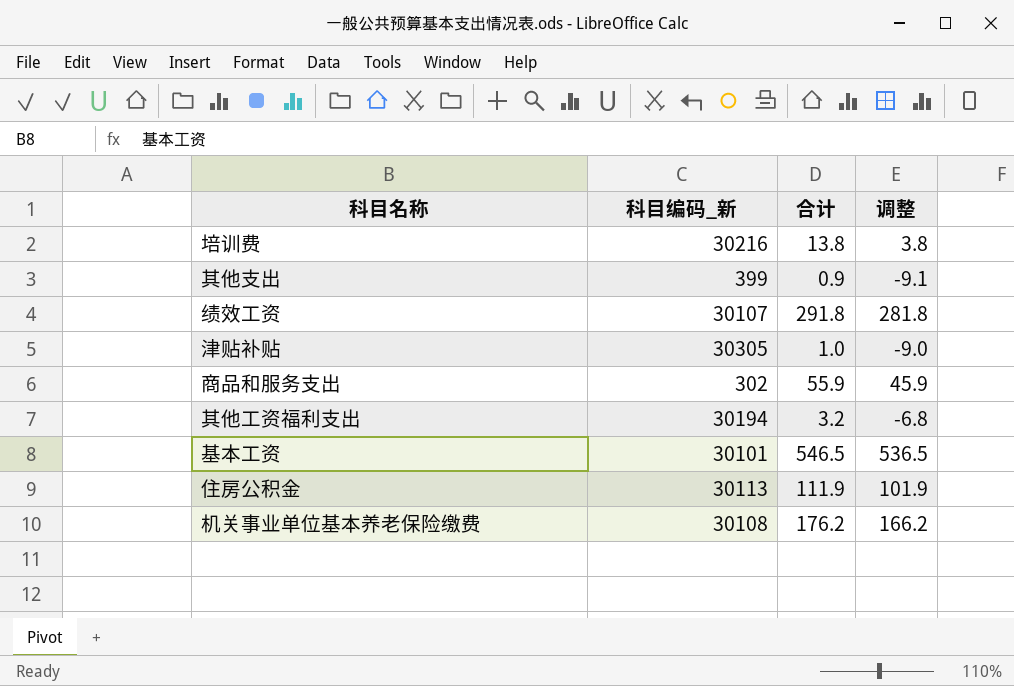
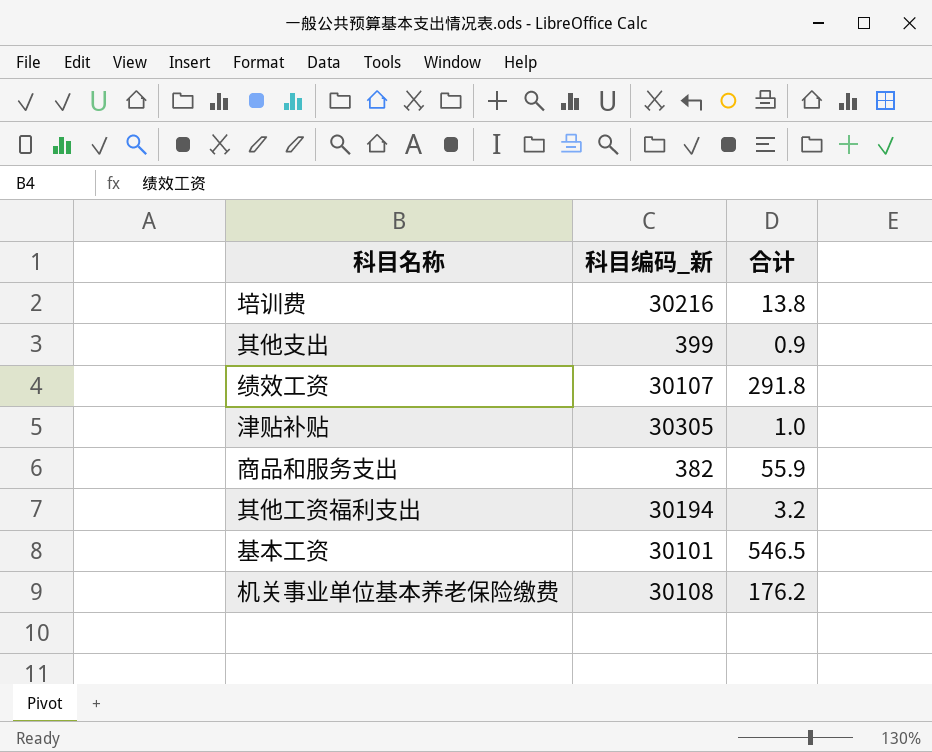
column 调整 | formula: [合计] - 10 -> none
row 住房公积金: 30113 | 111.9 | 101.9 -> none
商品和服务支出 | 科目编码_新: 302 -> 382

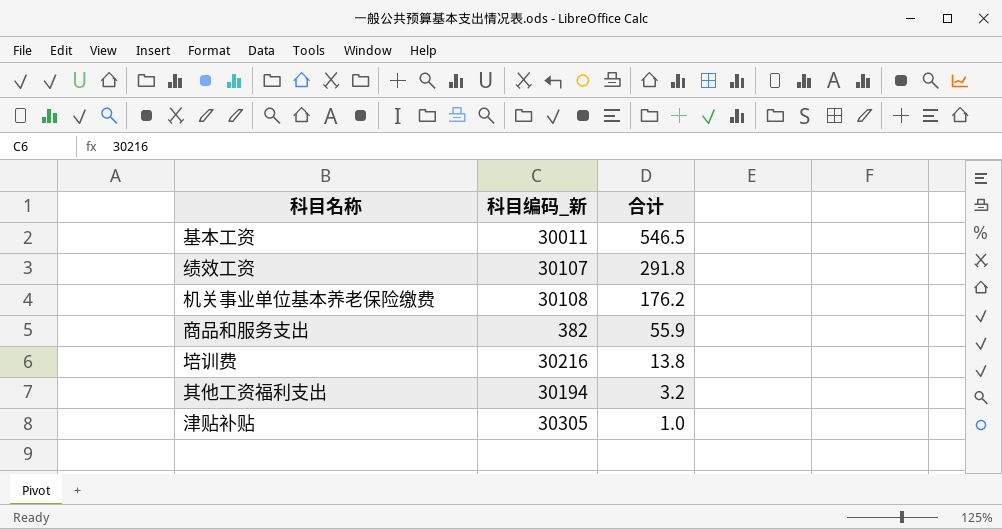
row order: none -> 合计 descending
row 其他支出: 399 | 0.9 -> none
基本工资 | 科目编码_新: 30101 -> 30011

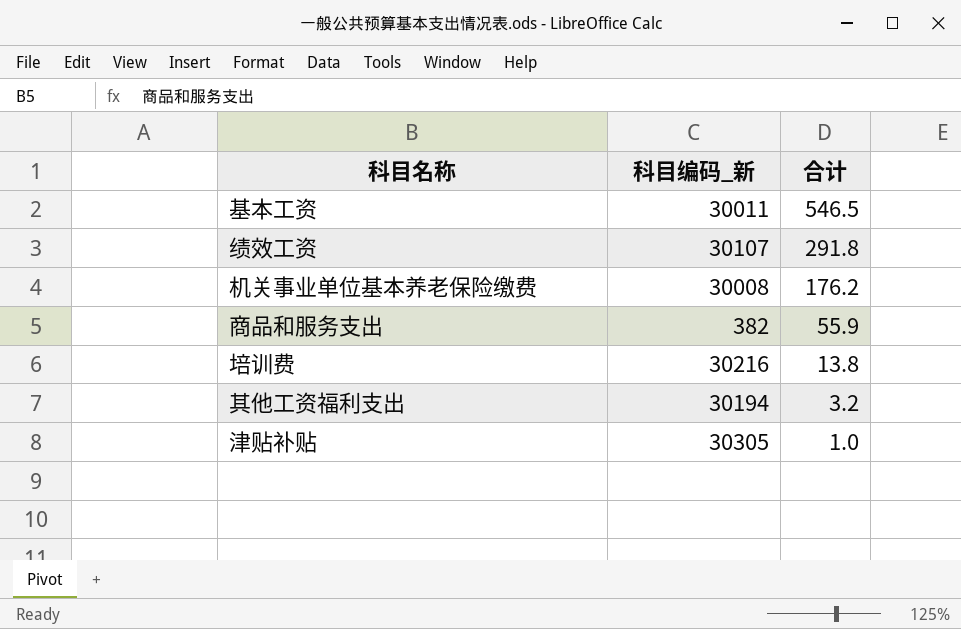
机关事业单位基本养老保险缴费 | 科目编码_新: 30108 -> 30008

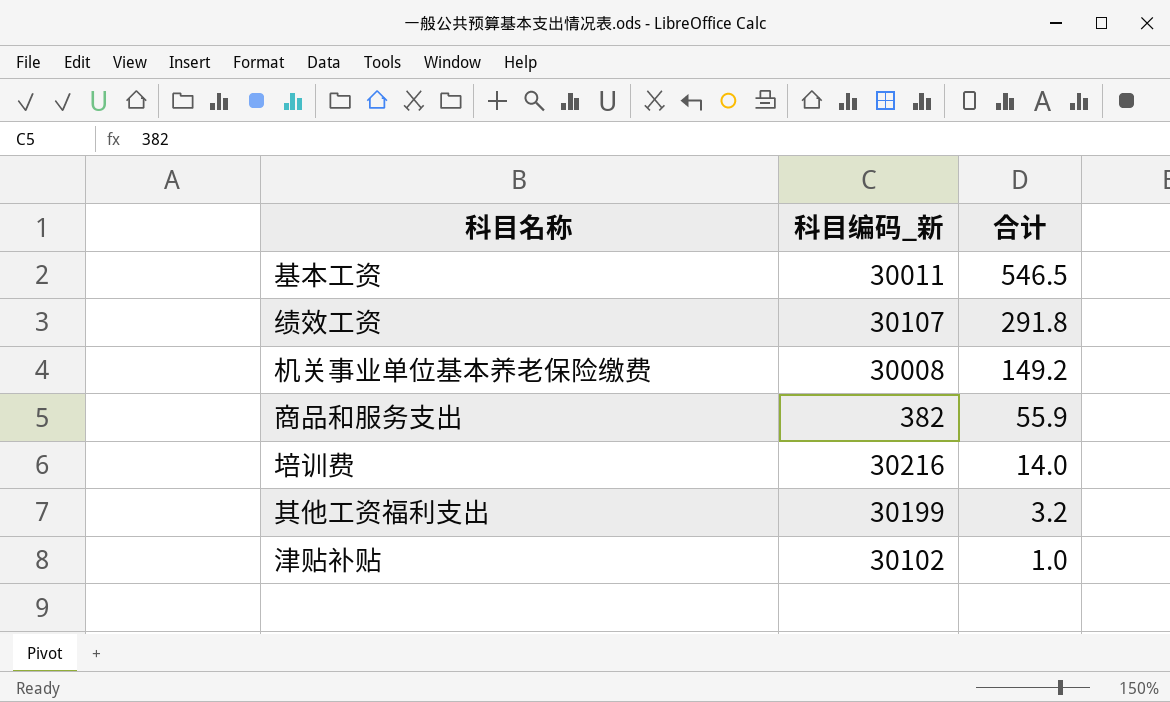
机关事业单位基本养老保险缴费 | 合计: 176.2 -> 149.2
培训费 | 合计: 13.8 -> 14.0
其他工资福利支出 | 科目编码_新: 30194 -> 30199
津贴补贴 | 科目编码_新: 30305 -> 30102

